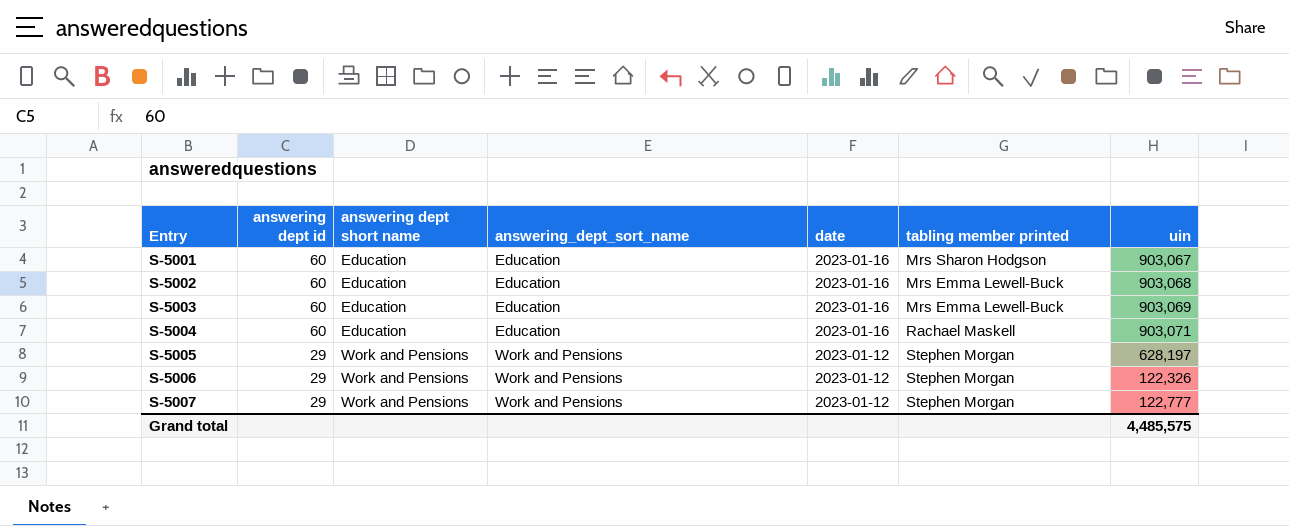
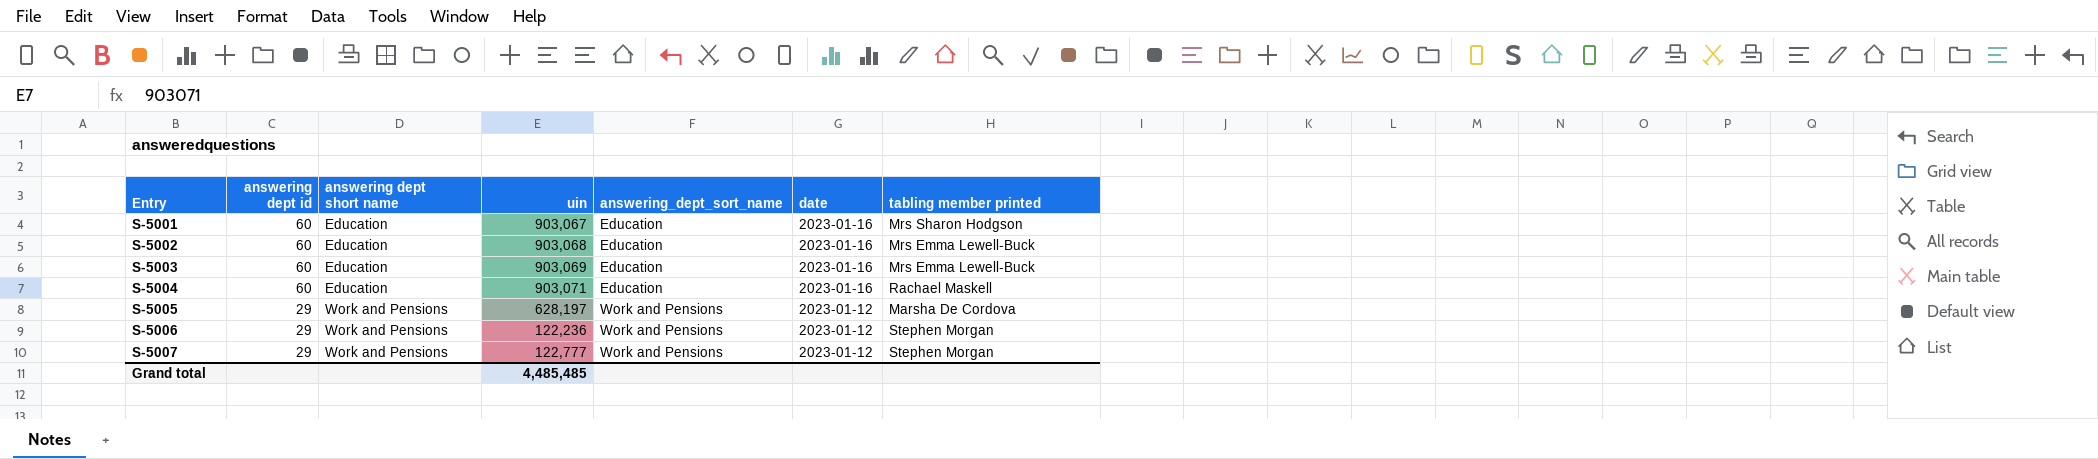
column uin | position: 7 -> 4
S-5005 | tabling member printed: Stephen Morgan -> Marsha De Cordova
S-5006 | uin: 122,326 -> 122,236
Grand total | uin: 4,485,575 -> 4,485,485

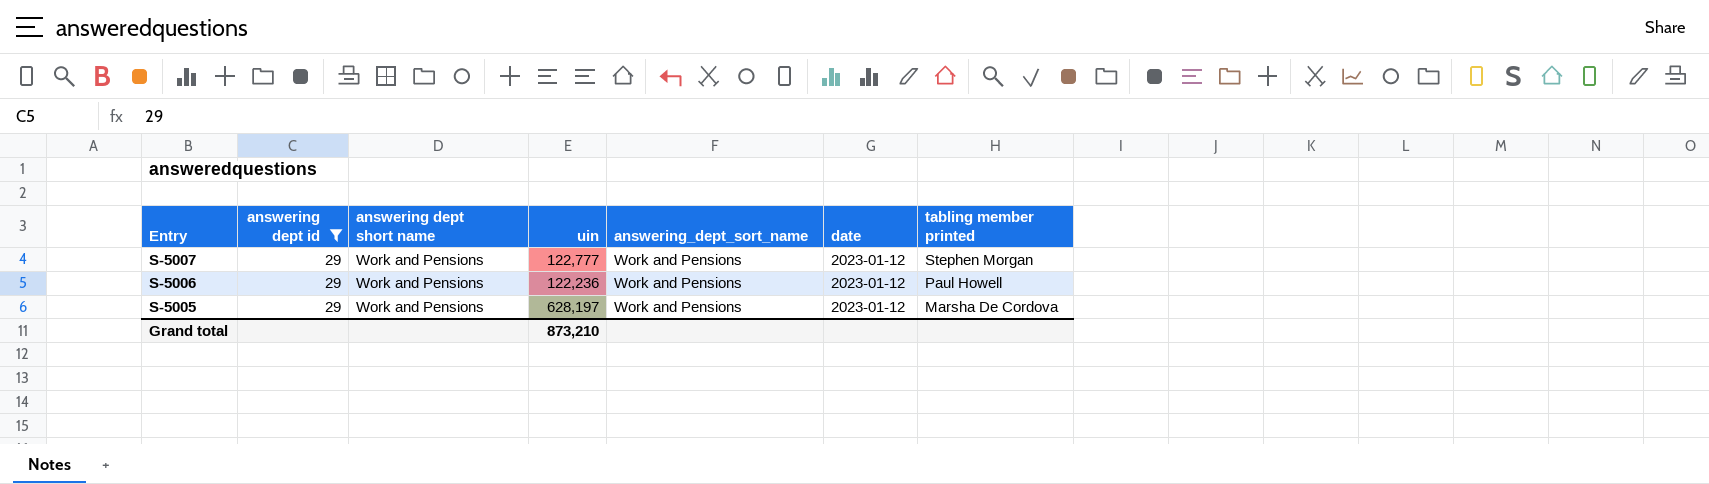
filter: none -> answering dept id = 29
row order: Entry ascending -> Entry descending
S-5006 | tabling member printed: Stephen Morgan -> Paul Howell
Grand total | uin: 4,485,485 -> 873,210

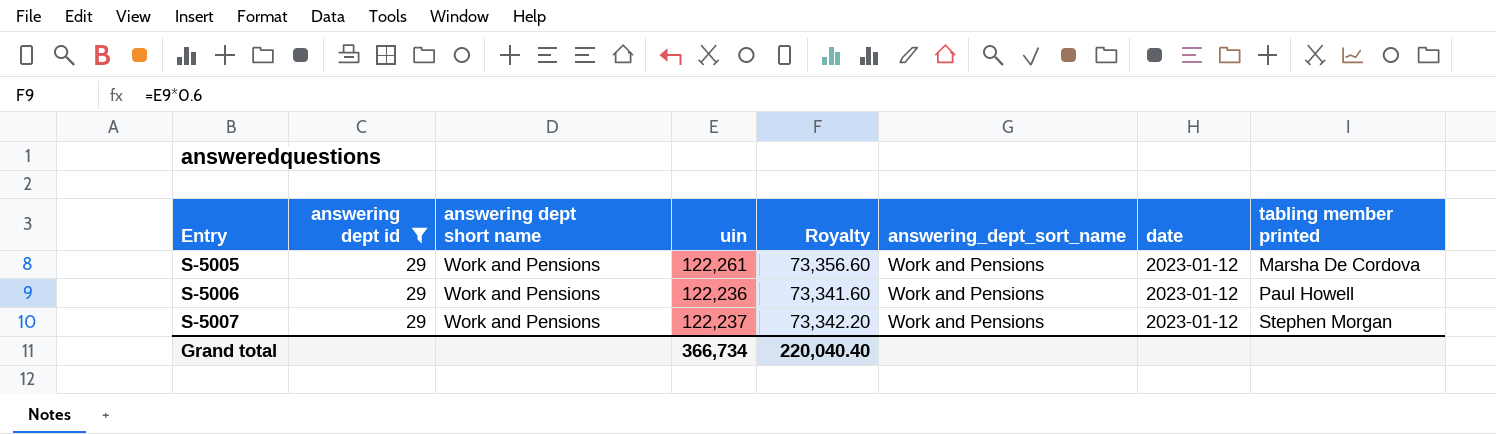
row order: Entry descending -> Entry ascending
column Royalty | formula: none -> [uin] * 0.6
S-5005 | uin: 628,197 -> 122,261
S-5007 | uin: 122,777 -> 122,237
Grand total | uin: 873,210 -> 366,734

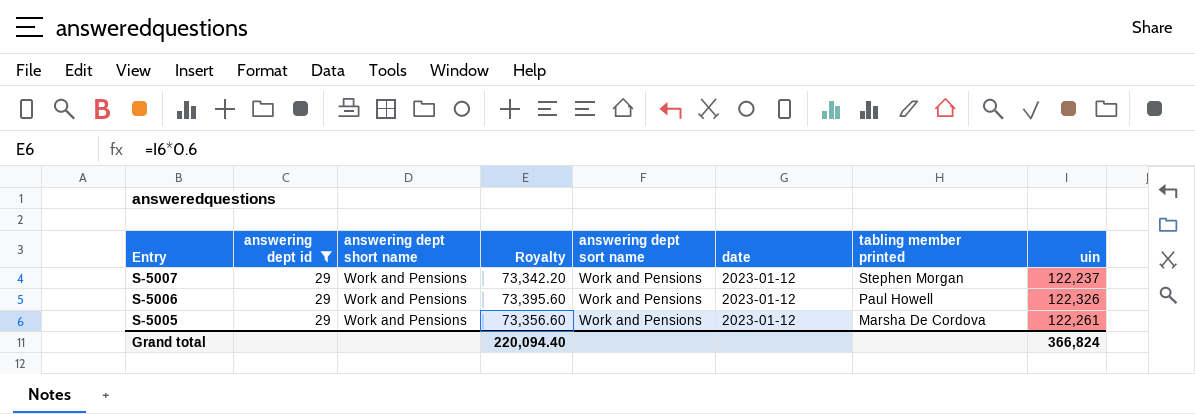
row order: Entry ascending -> Entry descending
column name: answering_dept_sort_name -> answering dept sort name
column uin | position: 4 -> 8
S-5006 | Royalty: 73,341.60 -> 73,395.60
S-5006 | uin: 122,236 -> 122,326
Grand total | Royalty: 220,040.40 -> 220,094.40
Grand total | uin: 366,734 -> 366,824

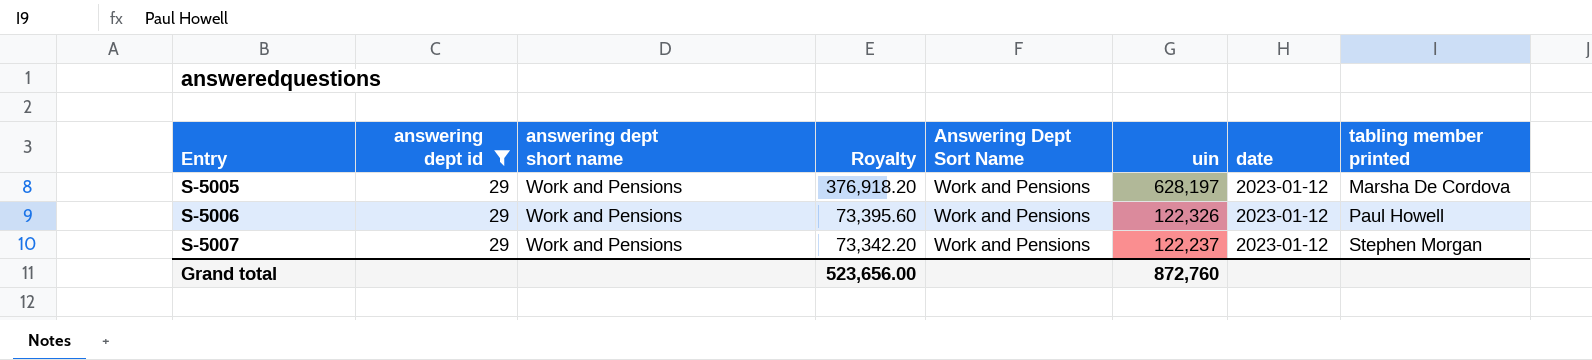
row order: Entry descending -> Entry ascending
column name: answering dept sort name -> Answering Dept Sort Name
column uin | position: 8 -> 6
S-5005 | Royalty: 73,356.60 -> 376,918.20
S-5005 | uin: 122,261 -> 628,197
Grand total | Royalty: 220,094.40 -> 523,656.00
Grand total | uin: 366,824 -> 872,760

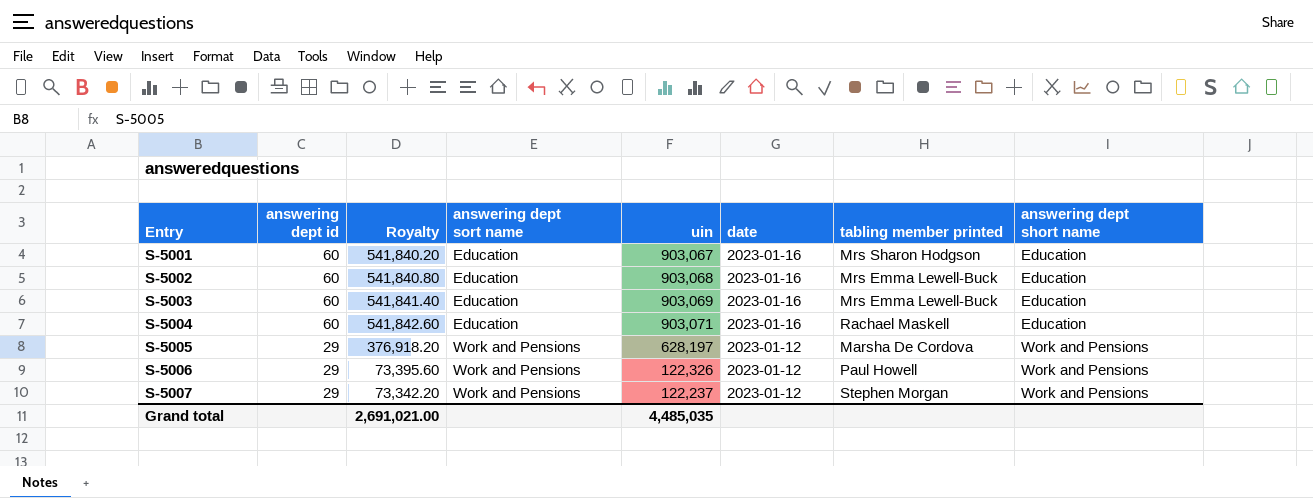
filter: answering dept id = 29 -> none
column name: Answering Dept Sort Name -> answering dept sort name
column answering dept short name | position: 3 -> 8
Grand total | Royalty: 523,656.00 -> 2,691,021.00
Grand total | uin: 872,760 -> 4,485,035

